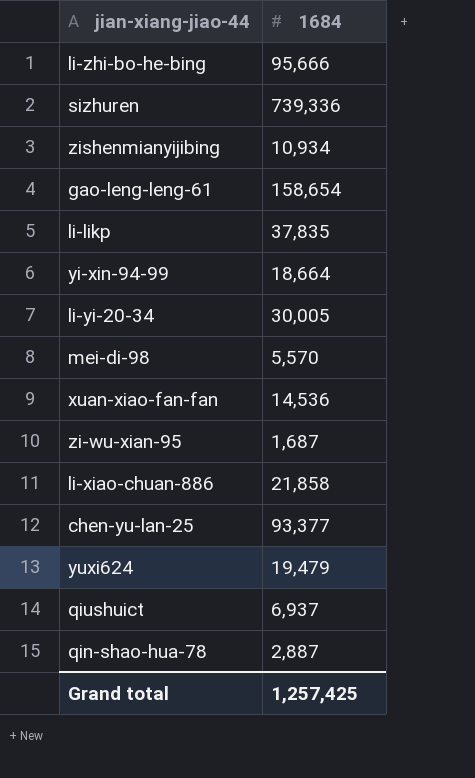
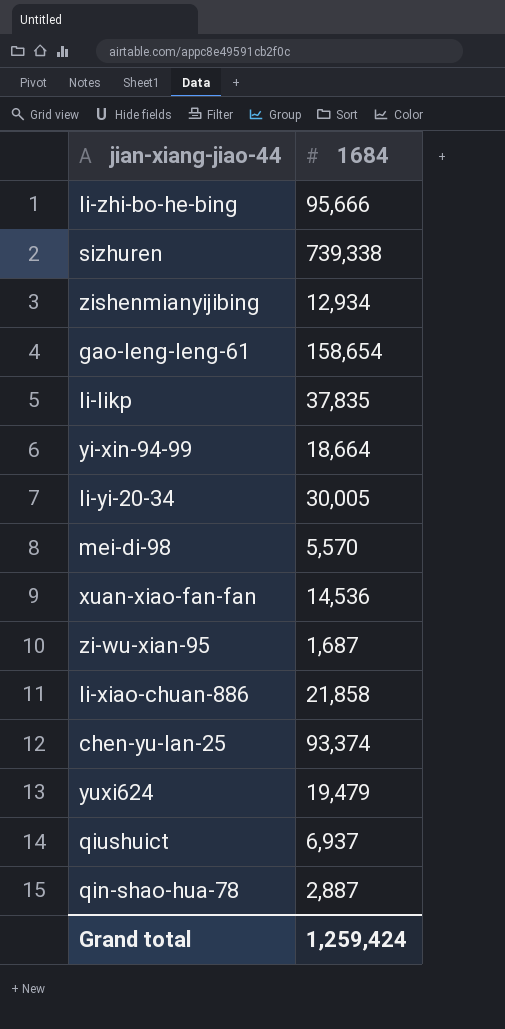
sizhuren | 1684: 739,336 -> 739,338
zishenmianyijibing | 1684: 10,934 -> 12,934
chen-yu-lan-25 | 1684: 93,377 -> 93,374
Grand total | 1684: 1,257,425 -> 1,259,424

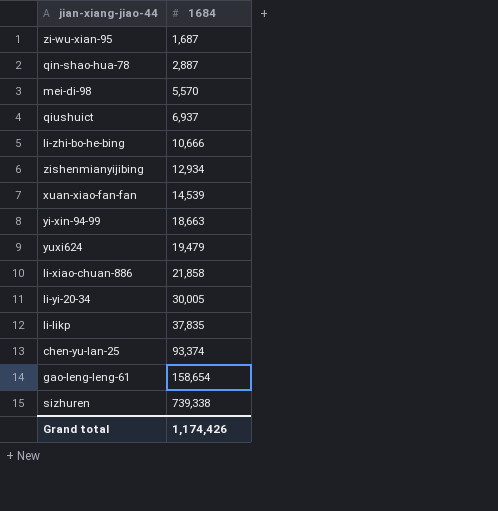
row order: none -> 1684 ascending
li-zhi-bo-he-bing | 1684: 95,666 -> 10,666
xuan-xiao-fan-fan | 1684: 14,536 -> 14,539
yi-xin-94-99 | 1684: 18,664 -> 18,663
Grand total | 1684: 1,259,424 -> 1,174,426

